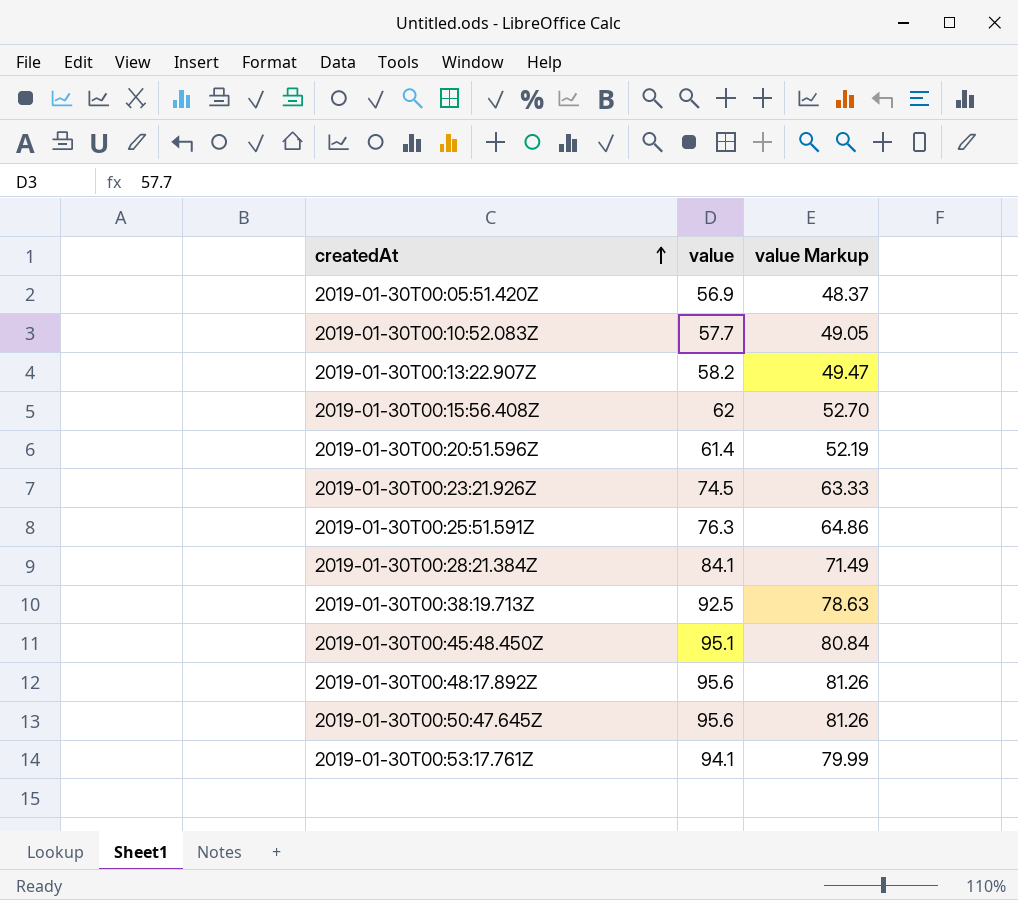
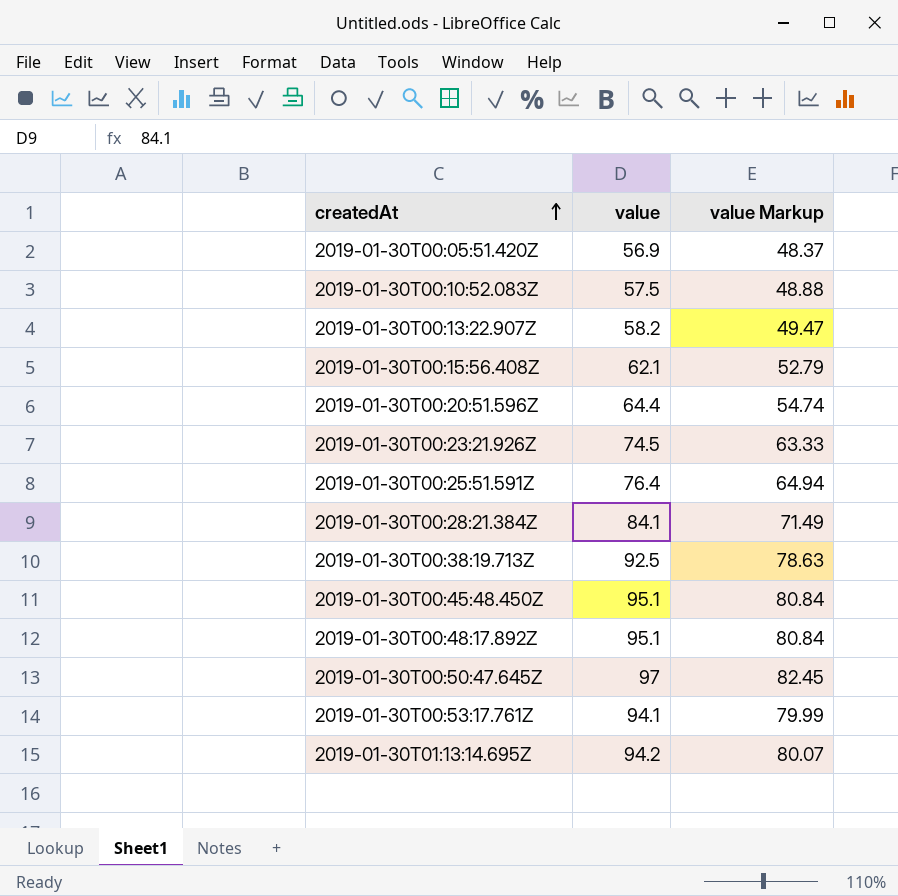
2019-01-30T00:10:52.083Z | value: 57.7 -> 57.5
2019-01-30T00:10:52.083Z | value Markup: 49.05 -> 48.88
2019-01-30T00:15:56.408Z | value: 62 -> 62.1
2019-01-30T00:15:56.408Z | value Markup: 52.70 -> 52.79
2019-01-30T00:20:51.596Z | value: 61.4 -> 64.4
2019-01-30T00:20:51.596Z | value Markup: 52.19 -> 54.74
2019-01-30T00:25:51.591Z | value: 76.3 -> 76.4
2019-01-30T00:25:51.591Z | value Markup: 64.86 -> 64.94
2019-01-30T00:48:17.892Z | value: 95.6 -> 95.1
2019-01-30T00:48:17.892Z | value Markup: 81.26 -> 80.84
2019-01-30T00:50:47.645Z | value: 95.6 -> 97
2019-01-30T00:50:47.645Z | value Markup: 81.26 -> 82.45
row 2019-01-30T01:13:14.695Z: none -> 94.2 | 80.07

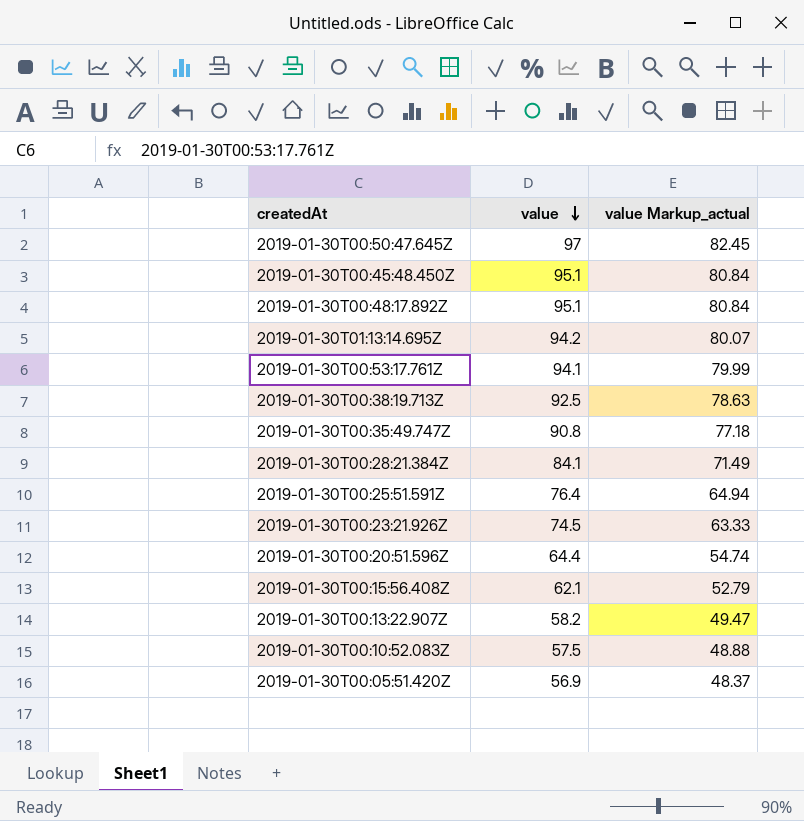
row order: createdAt ascending -> value descending
column name: value Markup -> value Markup_actual
row 2019-01-30T00:35:49.747Z: none -> 90.8 | 77.18

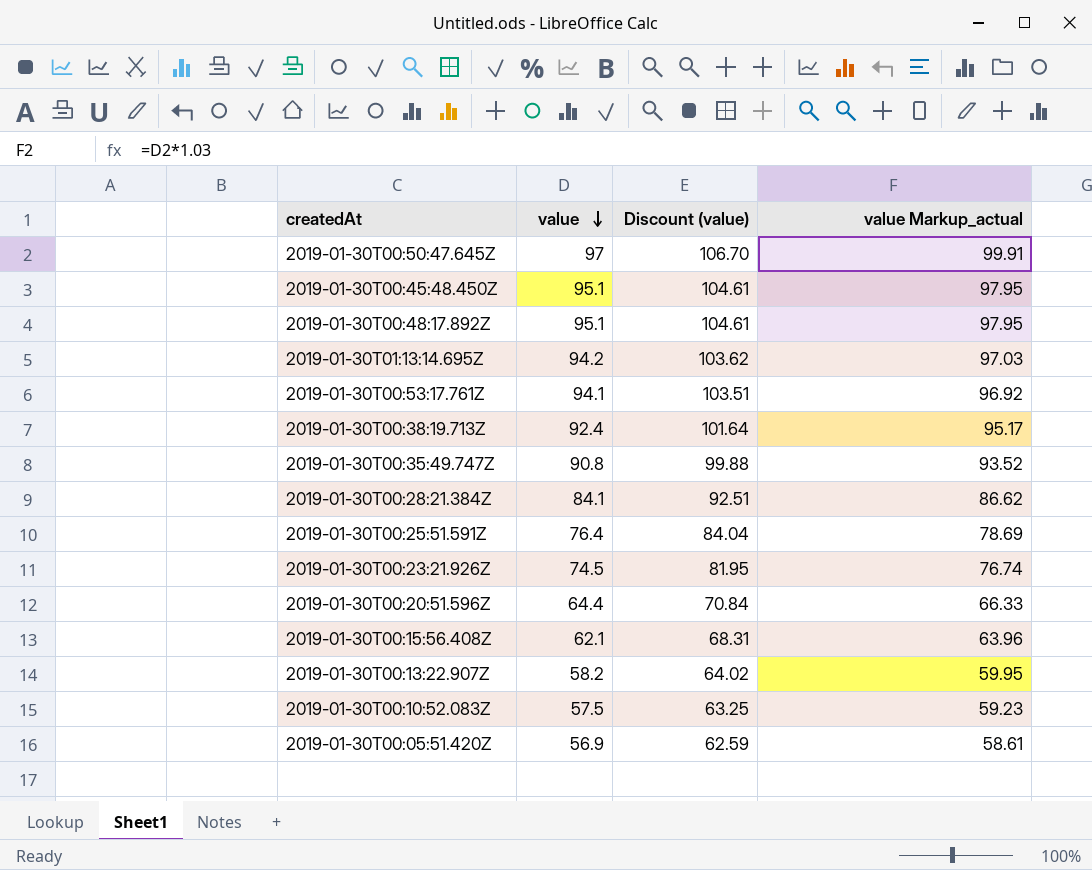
column Discount (value) | formula: none -> [value] * 1.1
column value Markup_actual | formula: [value] * 0.85 -> [value] * 1.03
2019-01-30T00:38:19.713Z | value: 92.5 -> 92.4

